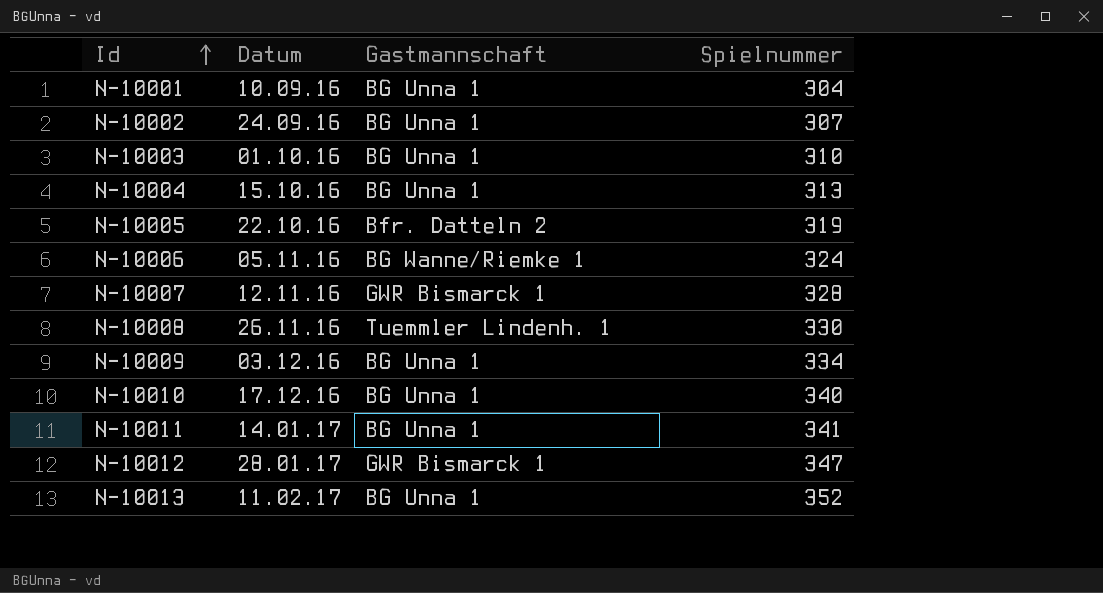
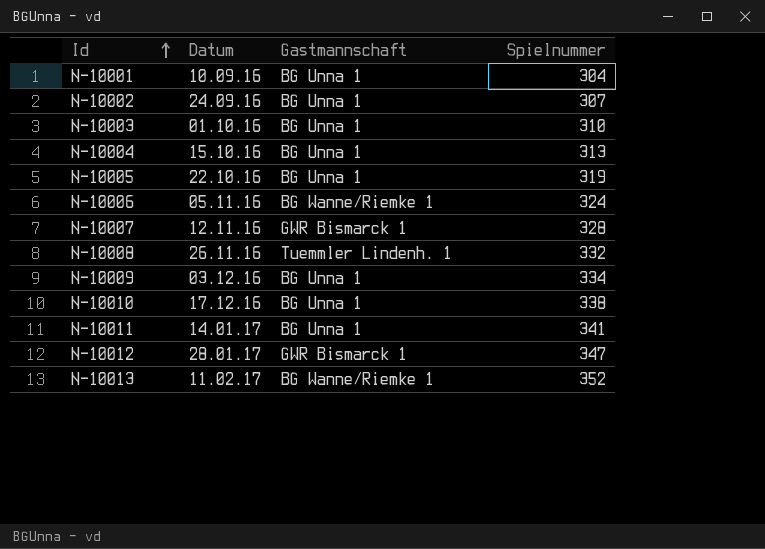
N-10005 | Gastmannschaft: Bfr. Datteln 2 -> BG Unna 1
N-10008 | Spielnummer: 330 -> 332
N-10010 | Spielnummer: 340 -> 338
N-10013 | Gastmannschaft: BG Unna 1 -> BG Wanne/Riemke 1

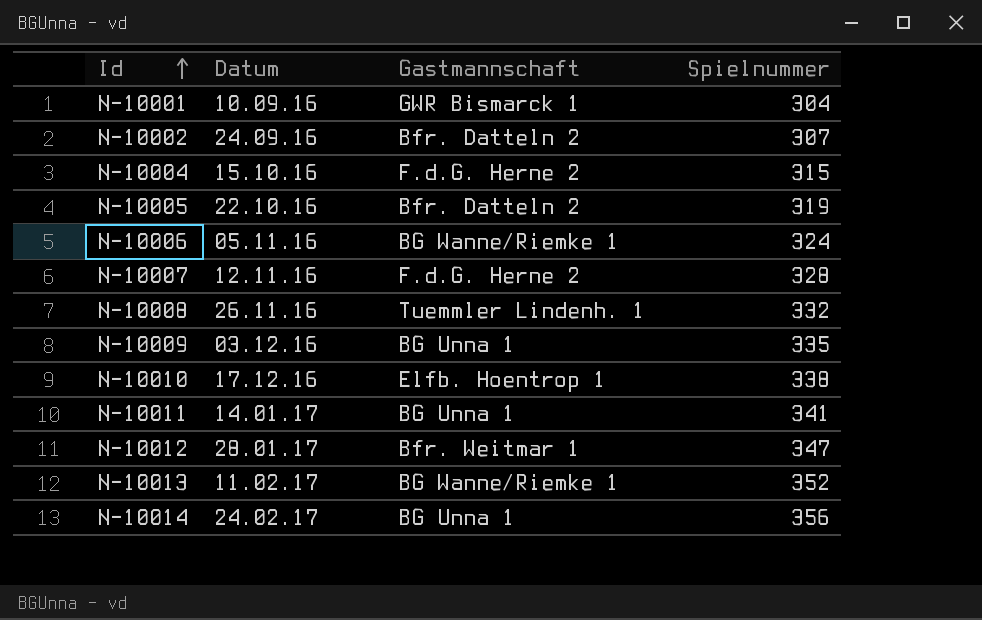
row N-10003: 01.10.16 | BG Unna 1 | 310 -> none
N-10001 | Gastmannschaft: BG Unna 1 -> GWR Bismarck 1
N-10002 | Gastmannschaft: BG Unna 1 -> Bfr. Datteln 2
N-10004 | Gastmannschaft: BG Unna 1 -> F.d.G. Herne 2
N-10004 | Spielnummer: 313 -> 315
N-10005 | Gastmannschaft: BG Unna 1 -> Bfr. Datteln 2
N-10007 | Gastmannschaft: GWR Bismarck 1 -> F.d.G. Herne 2
N-10009 | Spielnummer: 334 -> 335
N-10010 | Gastmannschaft: BG Unna 1 -> Elfb. Hoentrop 1
N-10012 | Gastmannschaft: GWR Bismarck 1 -> Bfr. Weitmar 1
row N-10014: none -> 24.02.17 | BG Unna 1 | 356

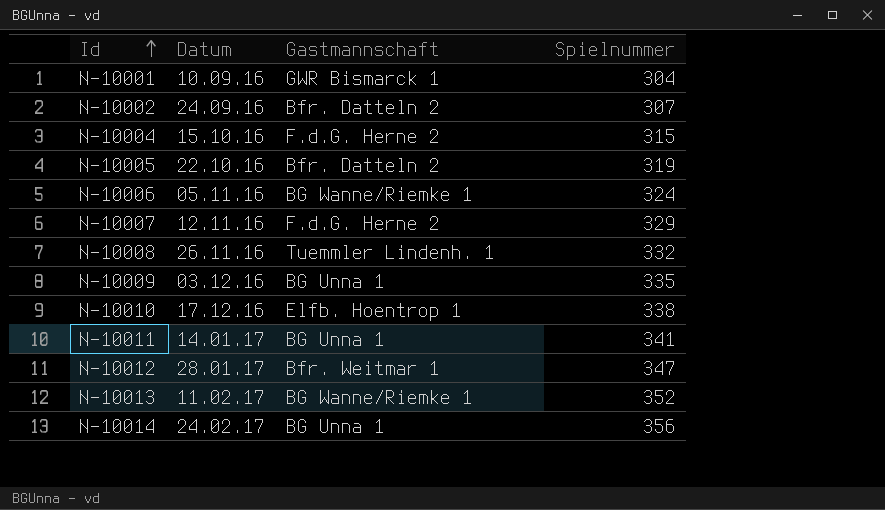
N-10007 | Spielnummer: 328 -> 329

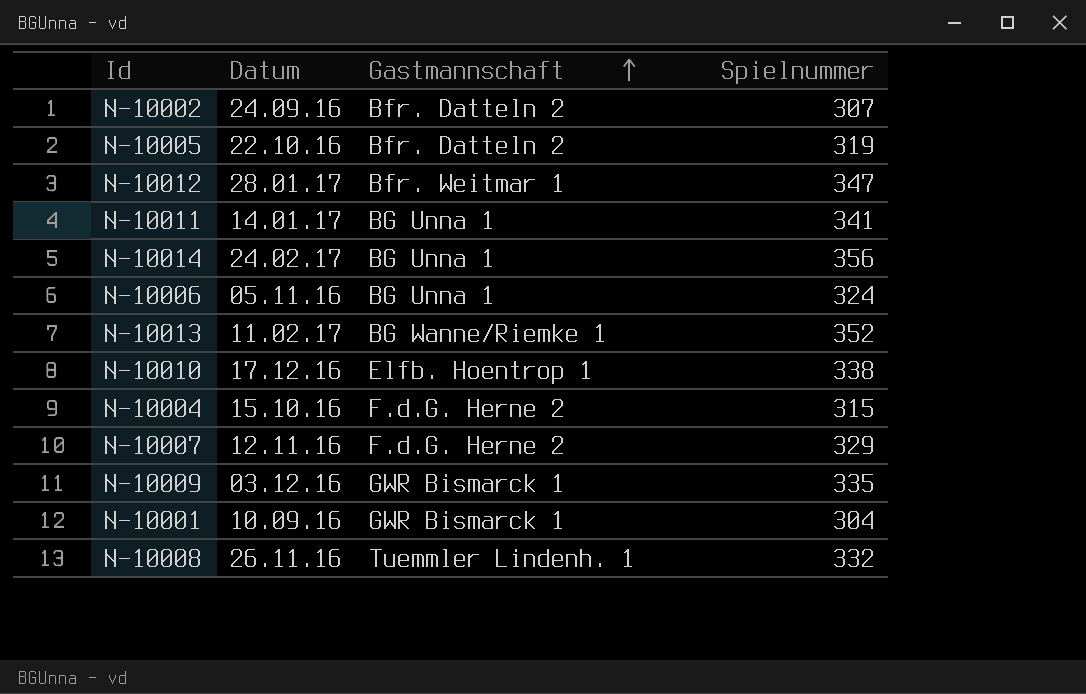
row order: Id ascending -> Gastmannschaft ascending
N-10006 | Gastmannschaft: BG Wanne/Riemke 1 -> BG Unna 1
N-10009 | Gastmannschaft: BG Unna 1 -> GWR Bismarck 1

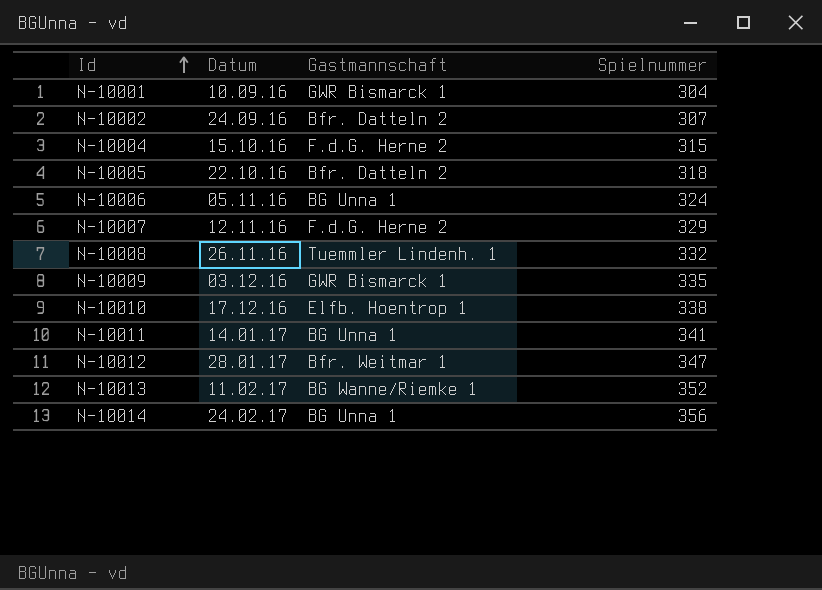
row order: Gastmannschaft ascending -> Id ascending
N-10005 | Spielnummer: 319 -> 318

